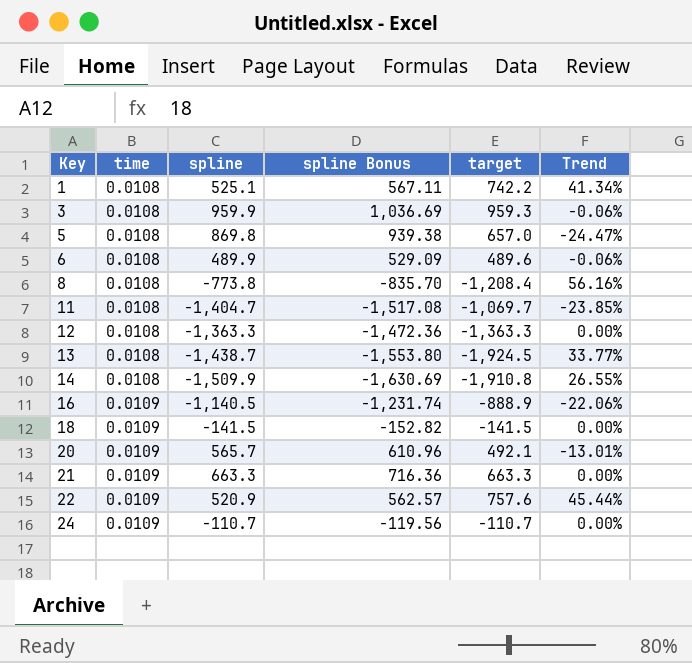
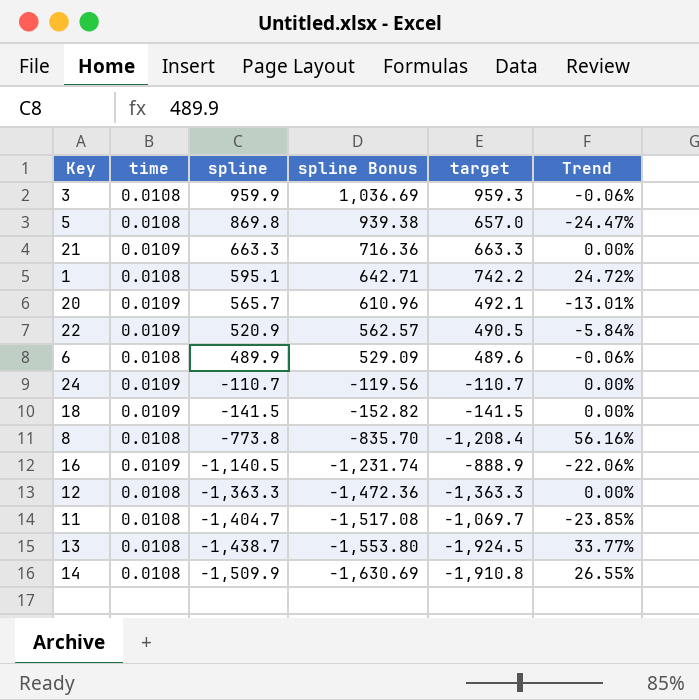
row order: Key ascending -> spline descending
1 | spline: 525.1 -> 595.1
1 | spline Bonus: 567.11 -> 642.71
1 | Trend: 41.34% -> 24.72%
22 | target: 757.6 -> 490.5
22 | Trend: 45.44% -> -5.84%

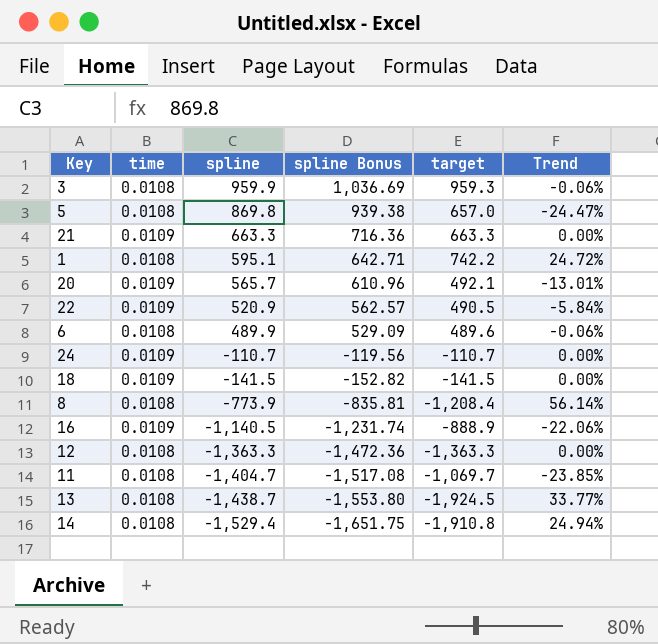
8 | spline: -773.8 -> -773.9
8 | spline Bonus: -835.70 -> -835.81
8 | Trend: 56.16% -> 56.14%
14 | spline: -1,509.9 -> -1,529.4
14 | spline Bonus: -1,630.69 -> -1,651.75
14 | Trend: 26.55% -> 24.94%

